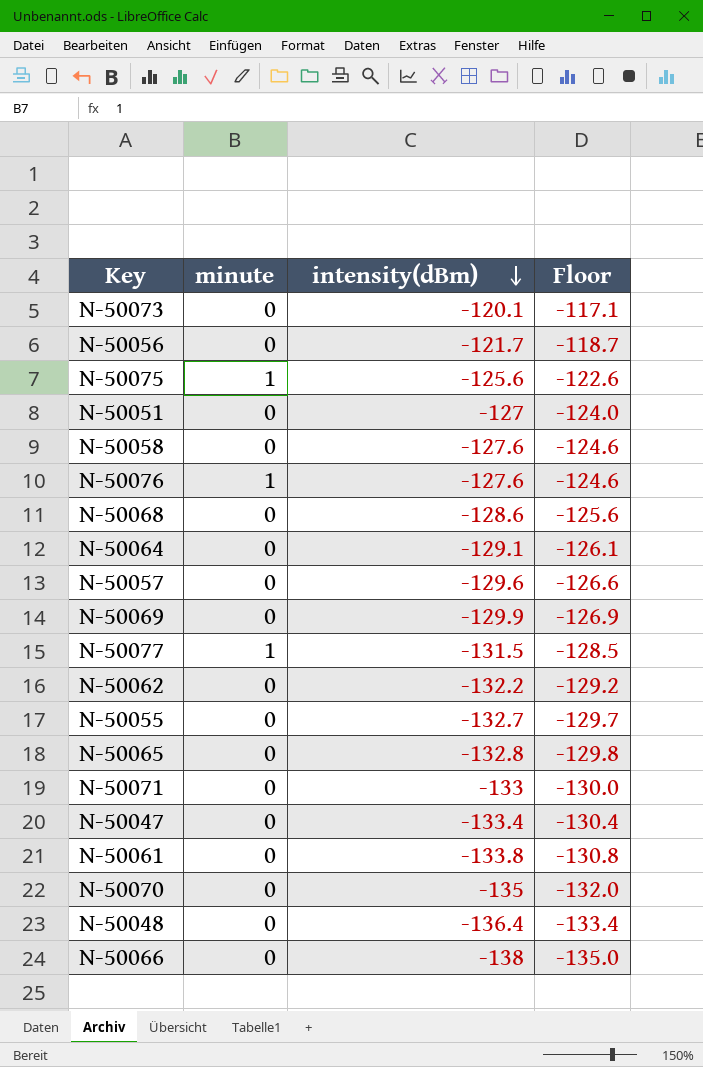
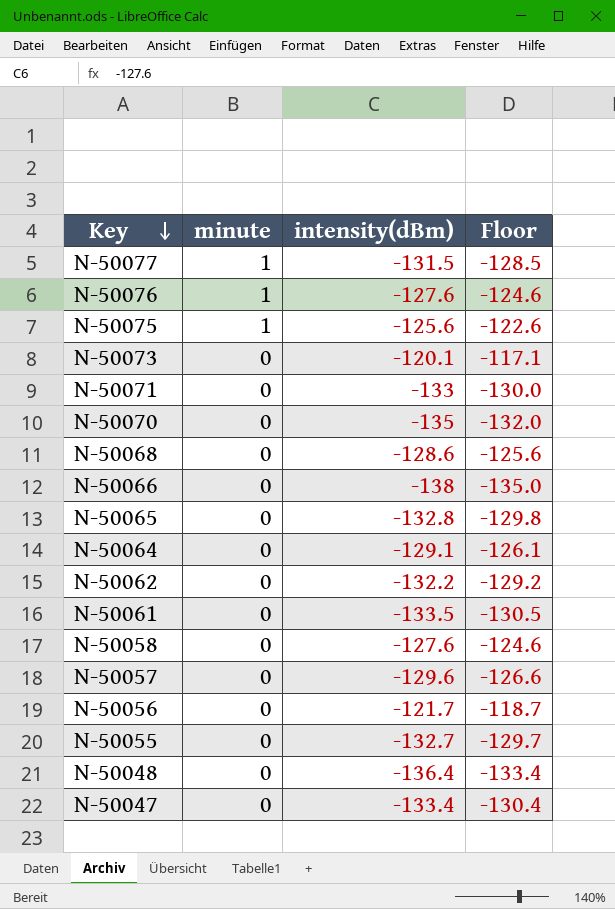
row order: intensity(dBm) descending -> Key descending
row N-50051: 0 | -127 | -124.0 -> none
row N-50069: 0 | -129.9 | -126.9 -> none
N-50061 | intensity(dBm): -133.8 -> -133.5
N-50061 | Floor: -130.8 -> -130.5

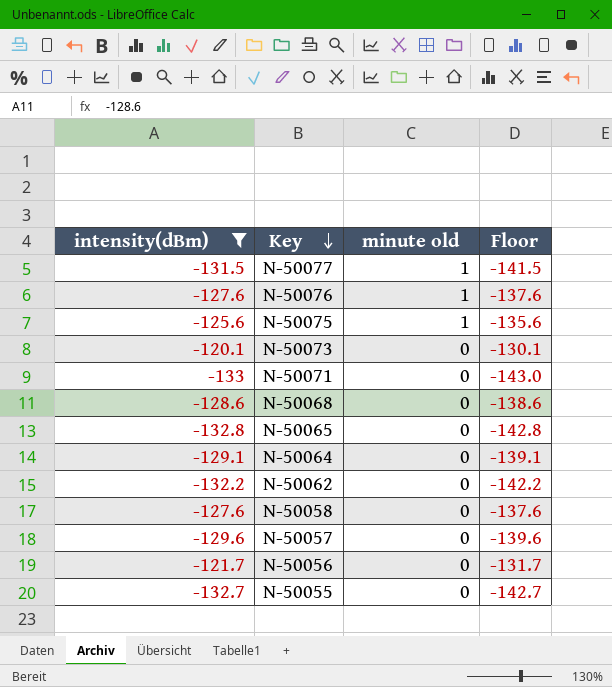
filter: none -> intensity(dBm) >= -133
column intensity(dBm) | position: 3 -> 1
column name: minute -> minute old
column Floor | formula: [intensity(dBm)] + 3 -> [intensity(dBm)] - 10

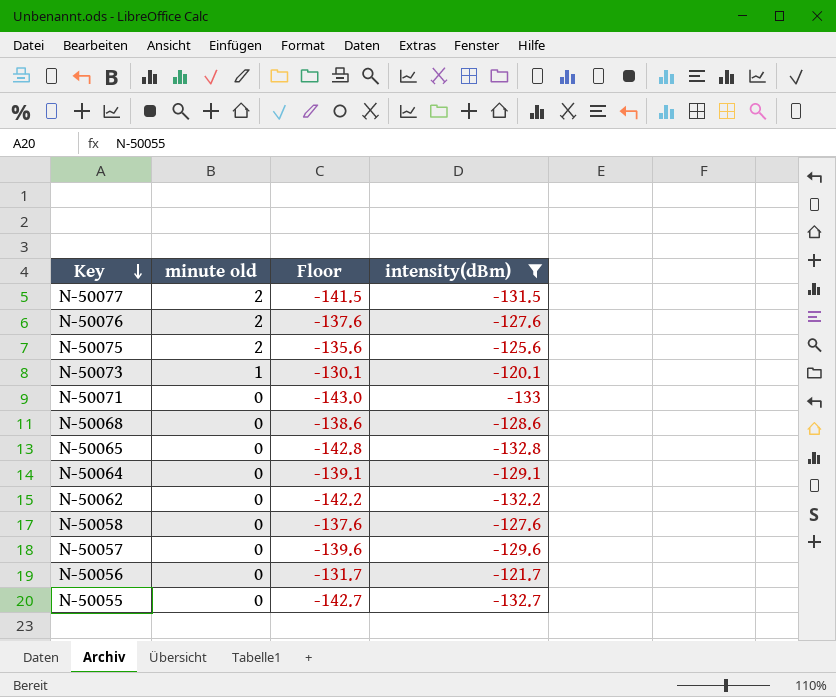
column intensity(dBm) | position: 1 -> 4
N-50077 | minute old: 1 -> 2
N-50076 | minute old: 1 -> 2
N-50075 | minute old: 1 -> 2
N-50073 | minute old: 0 -> 1

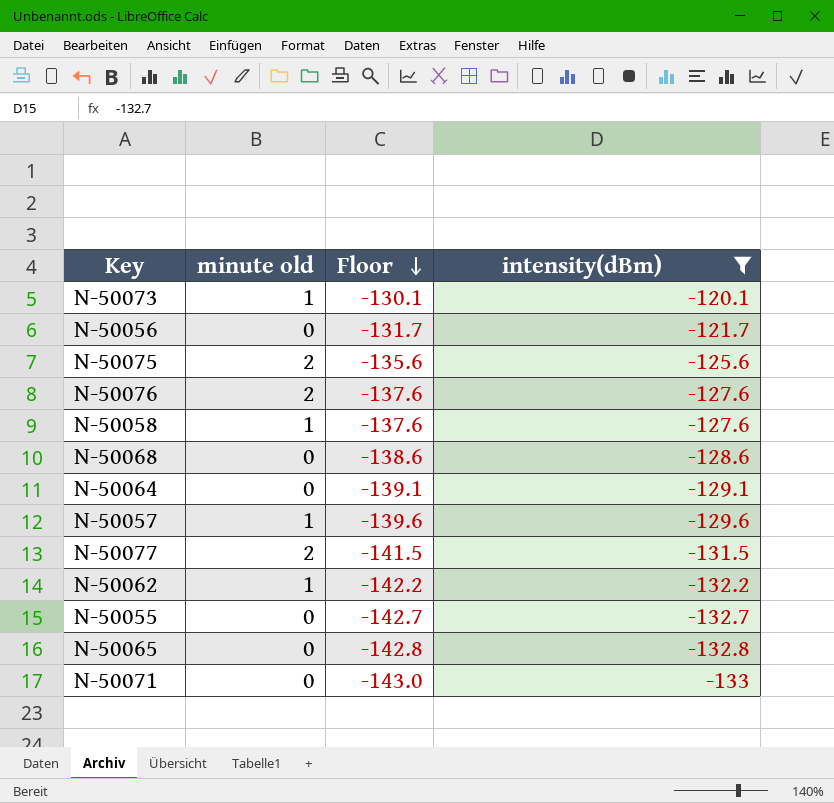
row order: Key descending -> Floor descending
N-50058 | minute old: 0 -> 1
N-50057 | minute old: 0 -> 1
N-50062 | minute old: 0 -> 1

